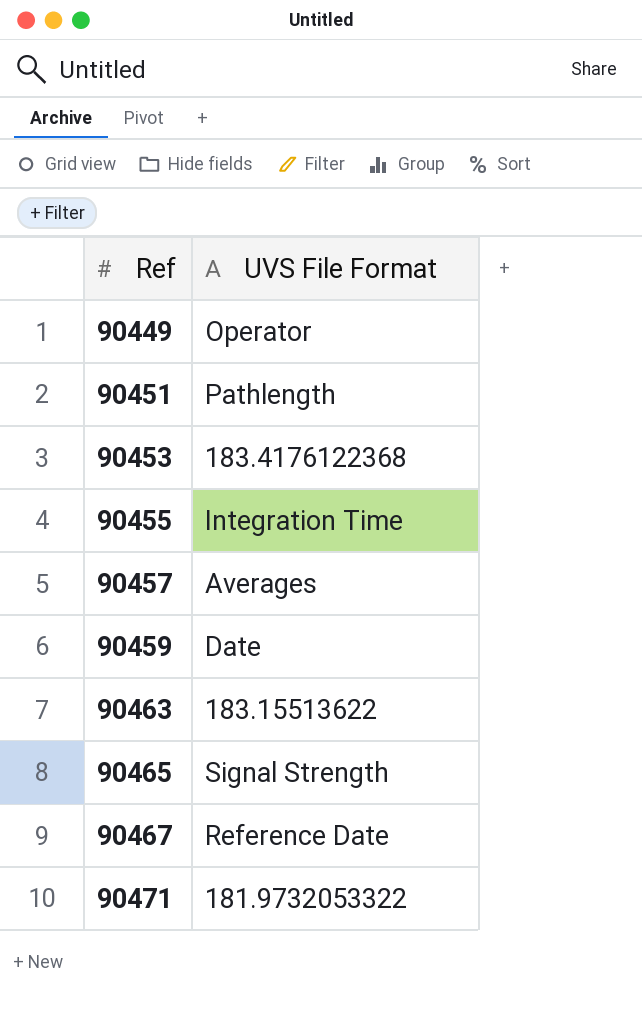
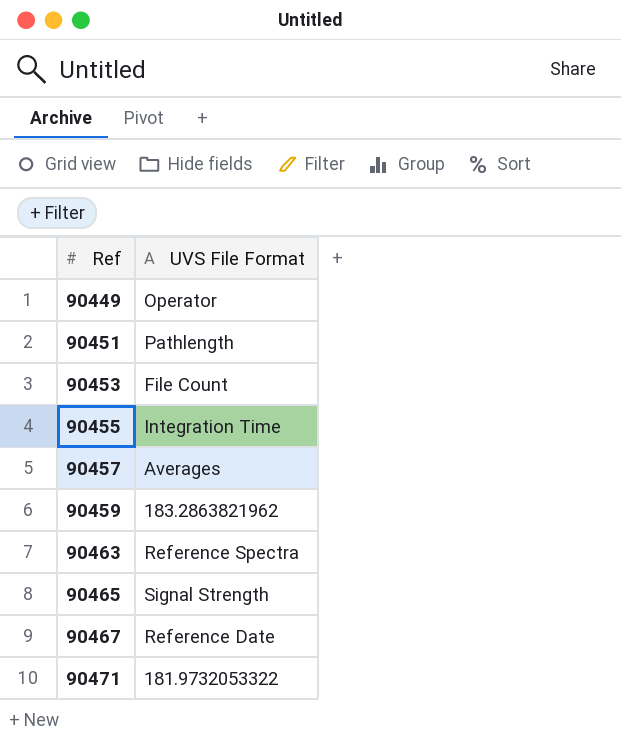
90453 | UVS File Format: 183.4176122368 -> File Count
90459 | UVS File Format: Date -> 183.2863821962
90463 | UVS File Format: 183.15513622 -> Reference Spectra

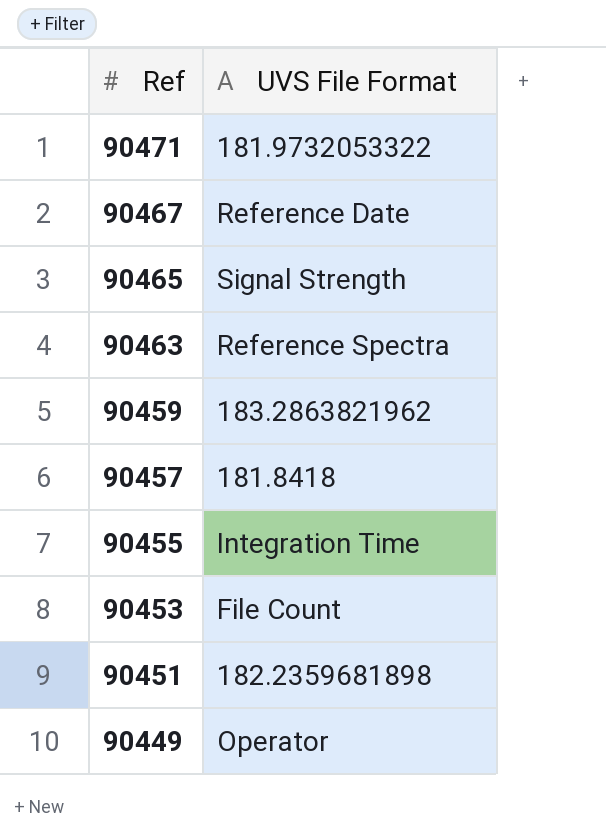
row order: Ref ascending -> Ref descending
90457 | UVS File Format: Averages -> 181.8418
90451 | UVS File Format: Pathlength -> 182.2359681898

